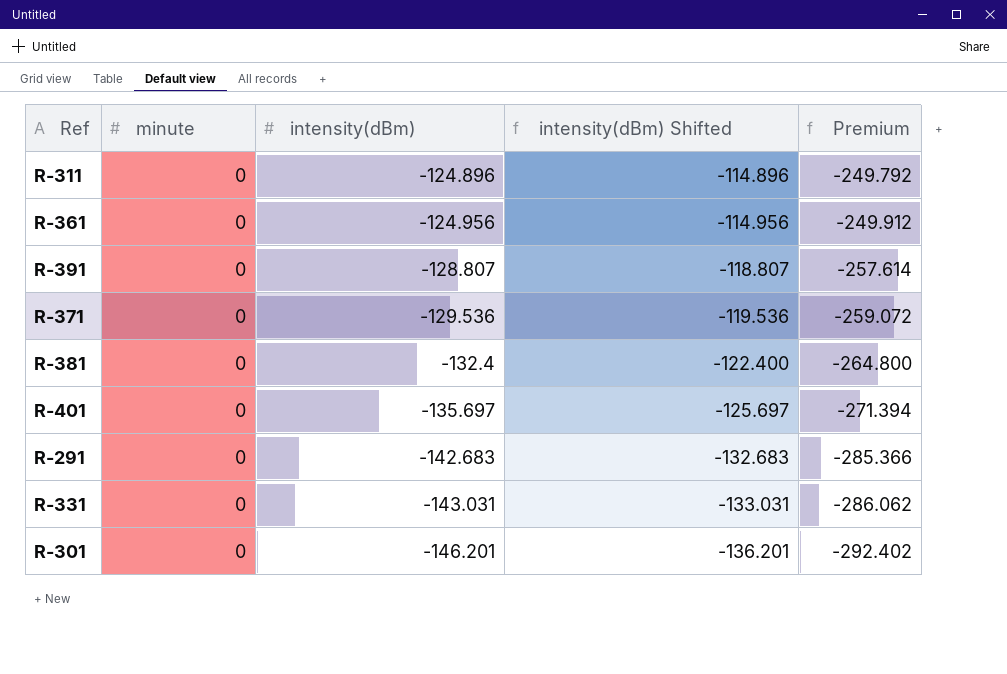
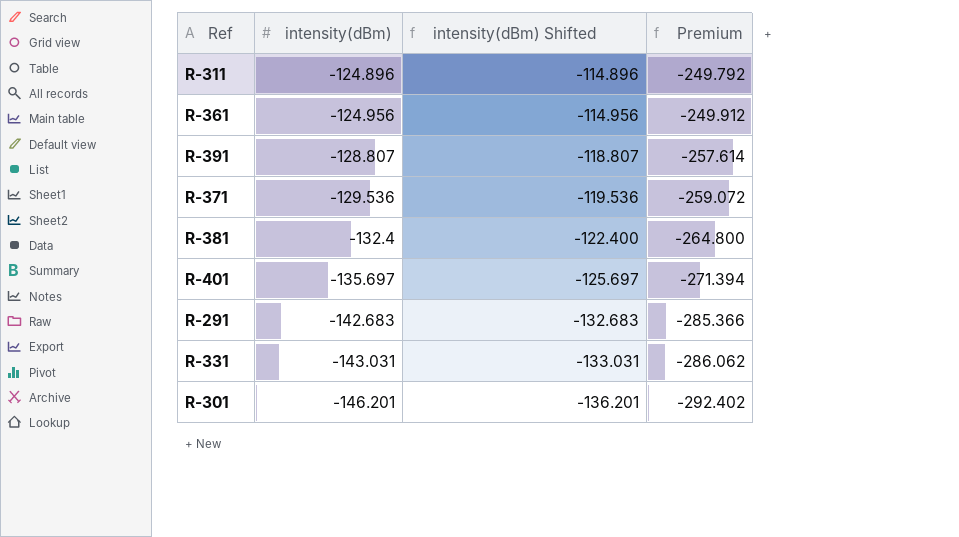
column minute | position: 2 -> none

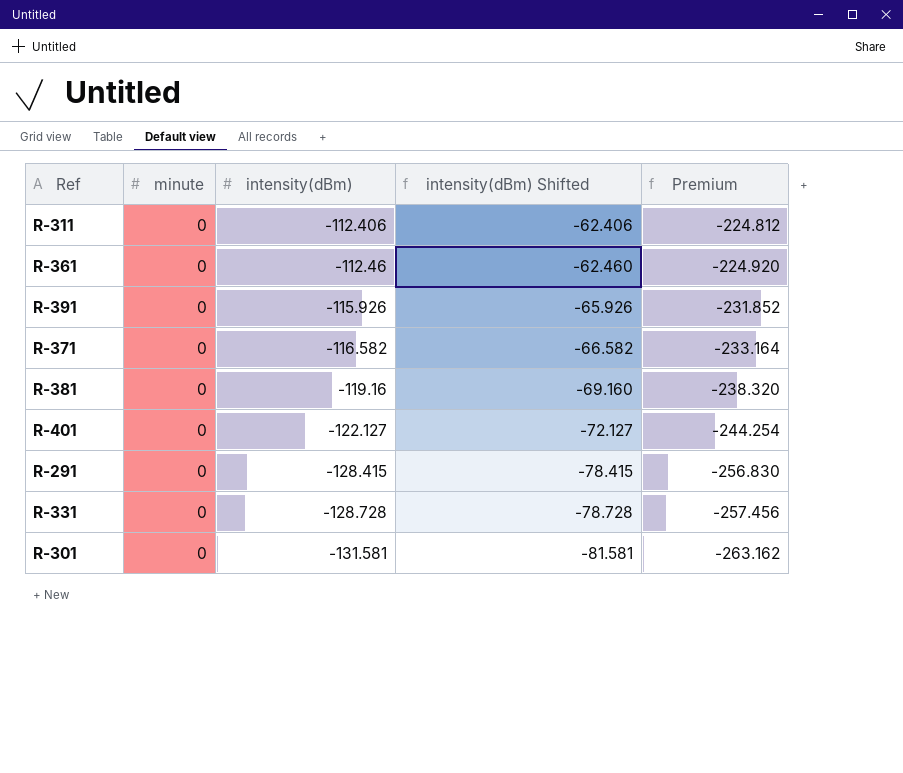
column minute | position: none -> 2
column intensity(dBm) Shifted | formula: [intensity(dBm)] + 10 -> [intensity(dBm)] + 50
R-311 | intensity(dBm): -124.896 -> -112.406
R-311 | Premium: -249.792 -> -224.812
R-361 | intensity(dBm): -124.956 -> -112.46
R-361 | Premium: -249.912 -> -224.920
R-391 | intensity(dBm): -128.807 -> -115.926
R-391 | Premium: -257.614 -> -231.852
R-371 | intensity(dBm): -129.536 -> -116.582
R-371 | Premium: -259.072 -> -233.164
R-381 | intensity(dBm): -132.4 -> -119.16
R-381 | Premium: -264.800 -> -238.320
R-401 | intensity(dBm): -135.697 -> -122.127
R-401 | Premium: -271.394 -> -244.254
R-291 | intensity(dBm): -142.683 -> -128.415
R-291 | Premium: -285.366 -> -256.830
R-331 | intensity(dBm): -143.031 -> -128.728
R-331 | Premium: -286.062 -> -257.456
R-301 | intensity(dBm): -146.201 -> -131.581
R-301 | Premium: -292.402 -> -263.162

